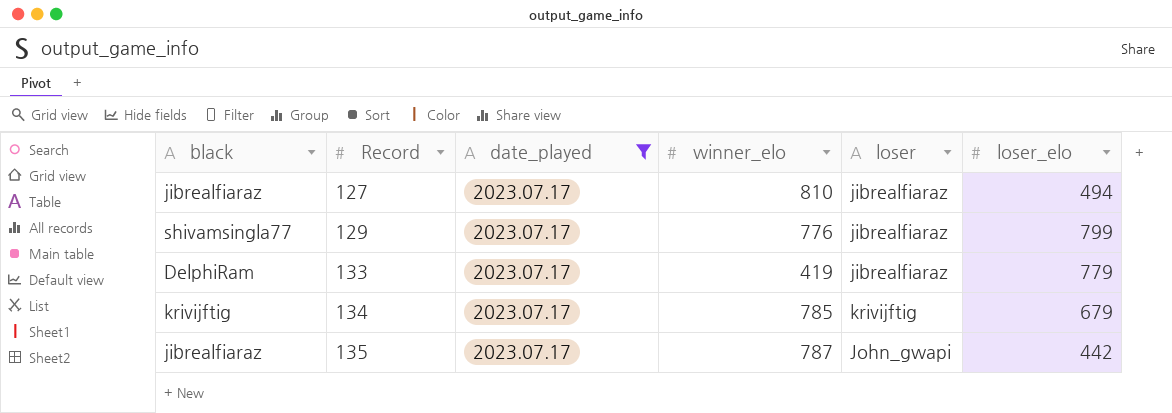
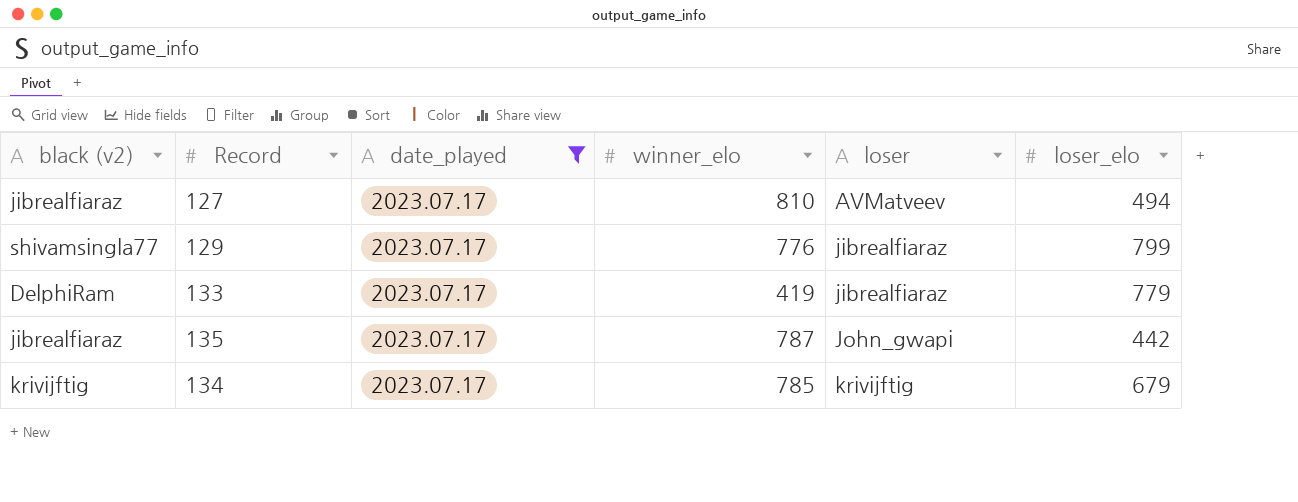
row order: Record ascending -> loser ascending
column name: black -> black (v2)
127 | loser: jibrealfiaraz -> AVMatveev

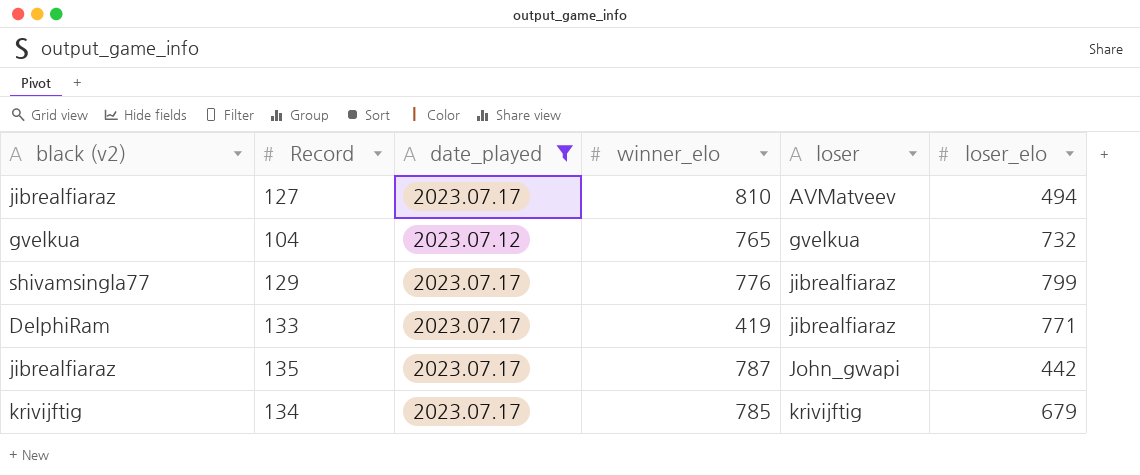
row 104: none -> gvelkua | 2023.07.12 | 765 | gvelkua | 732
133 | loser_elo: 779 -> 771

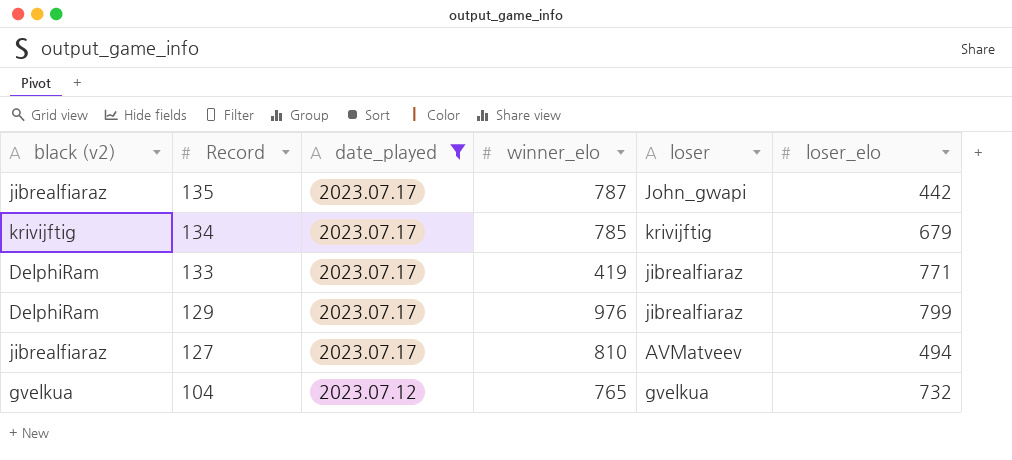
row order: loser ascending -> Record descending
129 | black (v2): shivamsingla77 -> DelphiRam
129 | winner_elo: 776 -> 976

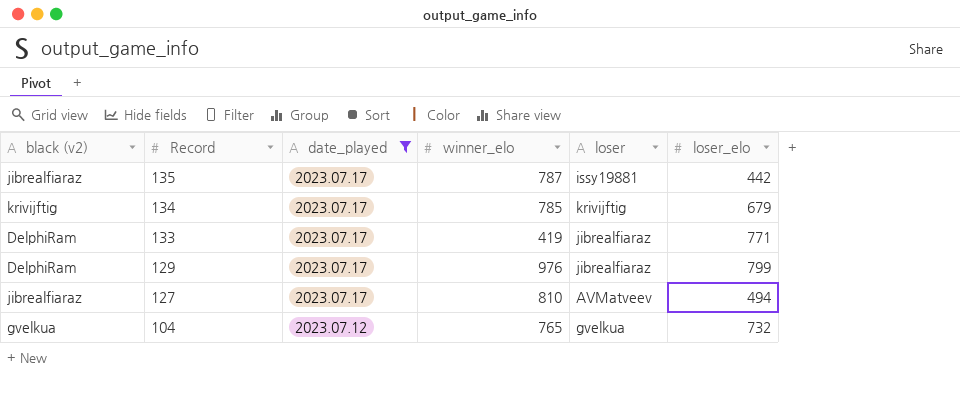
135 | loser: John_gwapi -> issy19881

